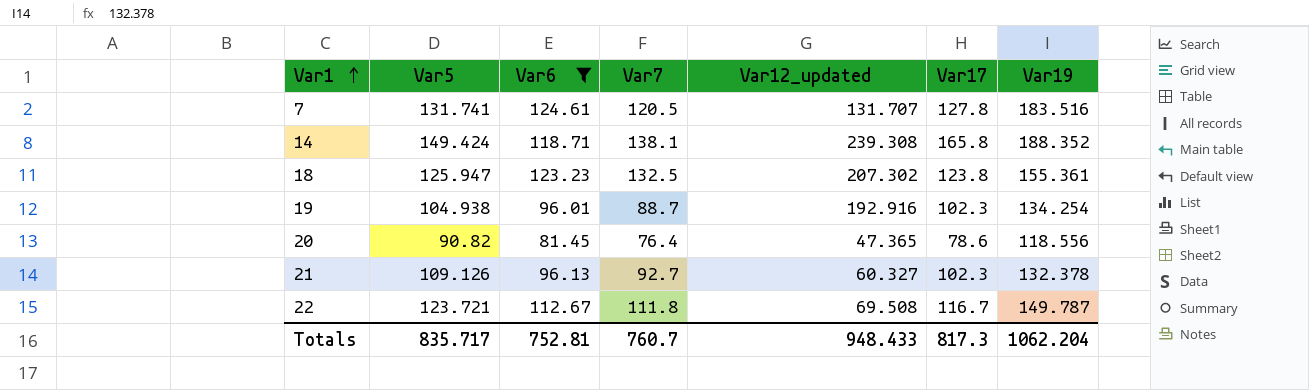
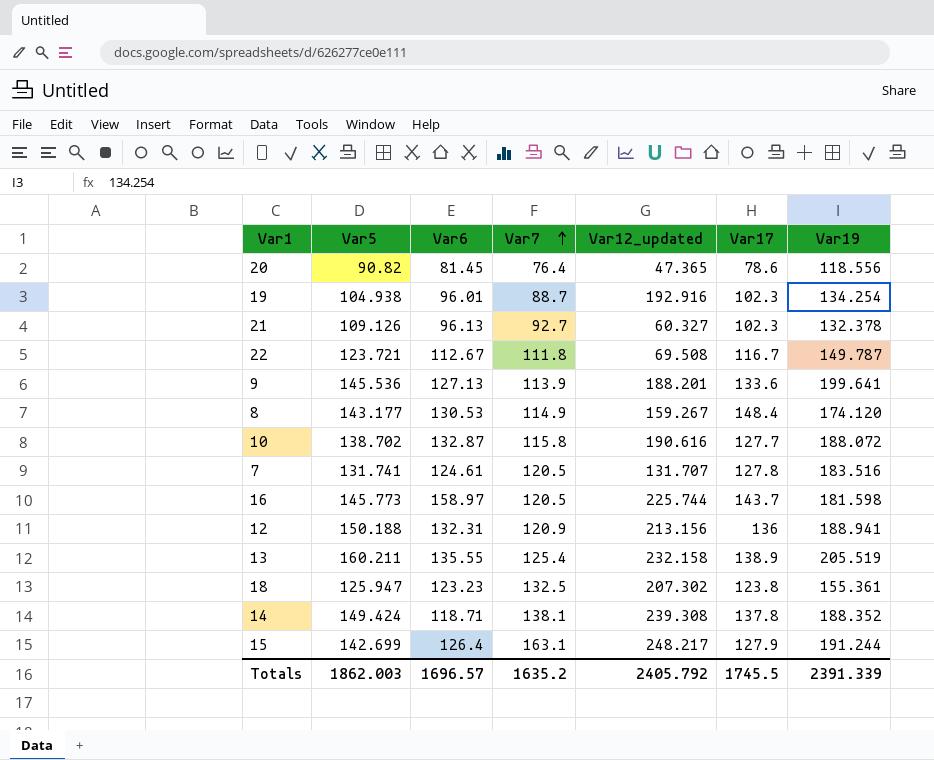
filter: Var6 <= 124.61 -> none
row order: Var1 ascending -> Var7 ascending
14 | Var17: 165.8 -> 137.8
Totals | Var5: 835.717 -> 1862.003
Totals | Var6: 752.81 -> 1696.57
Totals | Var7: 760.7 -> 1635.2
Totals | Var12_updated: 948.433 -> 2405.792
Totals | Var17: 817.3 -> 1745.5
Totals | Var19: 1062.204 -> 2391.339

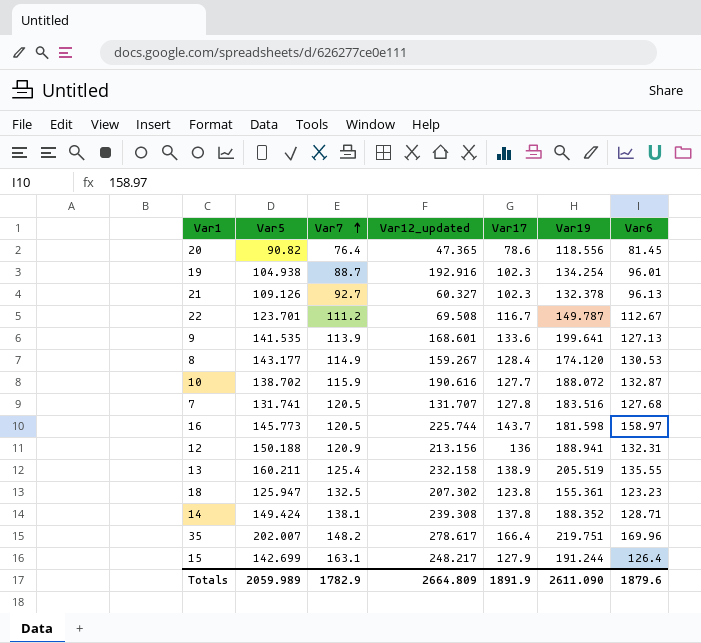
column Var6 | position: 3 -> 7
22 | Var5: 123.721 -> 123.701
22 | Var7: 111.8 -> 111.2
9 | Var5: 145.536 -> 141.535
9 | Var12_updated: 188.201 -> 168.601
8 | Var17: 148.4 -> 128.4
10 | Var7: 115.8 -> 115.9
7 | Var6: 124.61 -> 127.68
14 | Var6: 118.71 -> 128.71
row 35: none -> 202.007 | 148.2 | 278.617 | 166.4 | 219.751 | 169.96
Totals | Var5: 1862.003 -> 2059.989
Totals | Var7: 1635.2 -> 1782.9
Totals | Var12_updated: 2405.792 -> 2664.809
Totals | Var17: 1745.5 -> 1891.9
Totals | Var19: 2391.339 -> 2611.090
Totals | Var6: 1696.57 -> 1879.6

